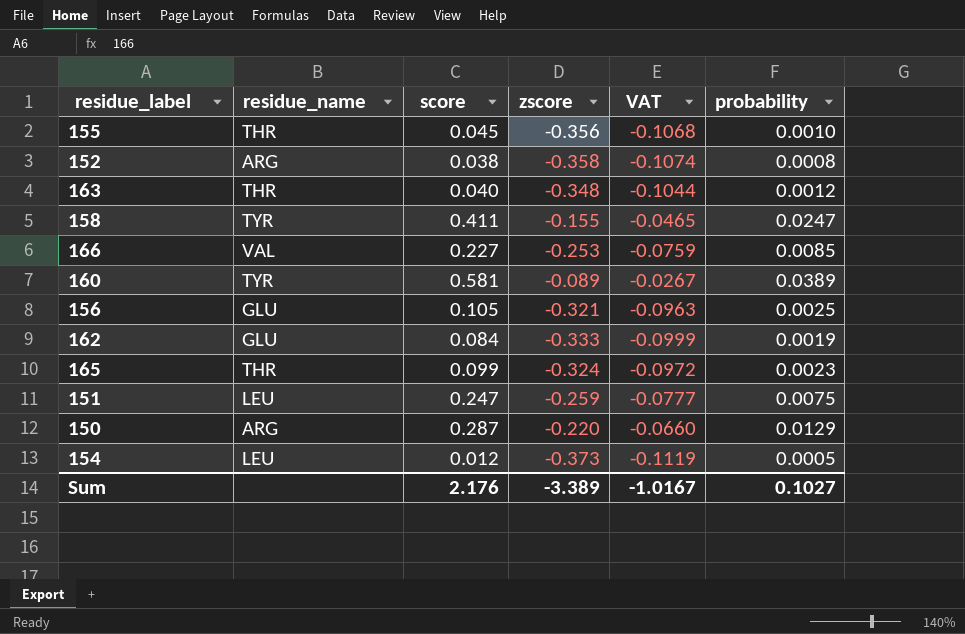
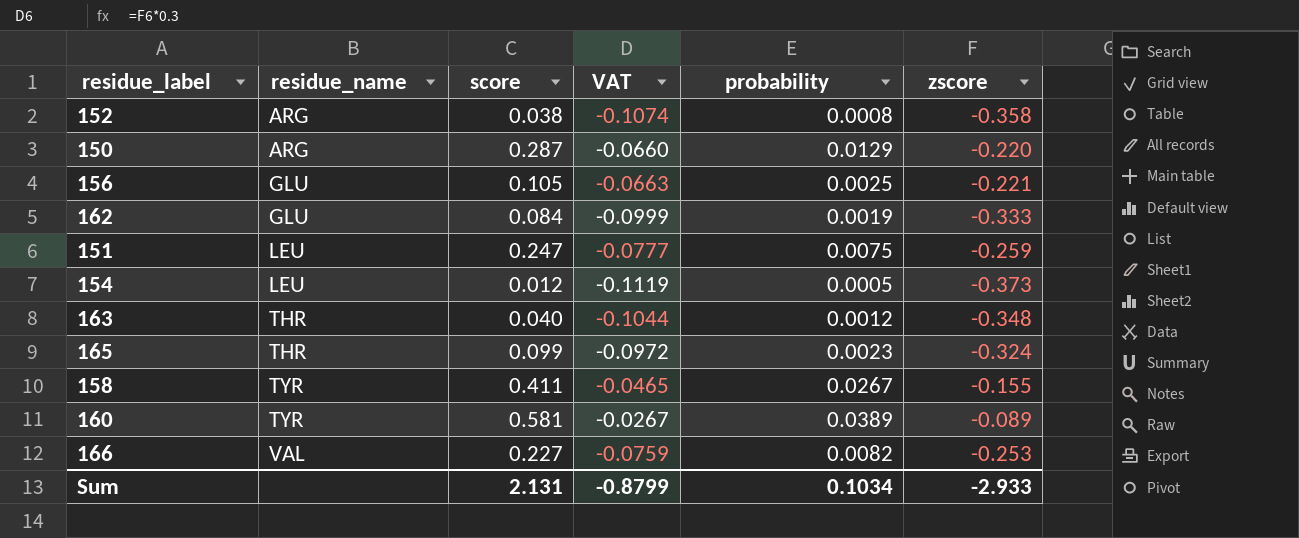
row order: none -> residue_name ascending
column zscore | position: 4 -> 6
row 155: THR | 0.045 | -0.356 | -0.1068 | 0.0010 -> none
156 | VAT: -0.0963 -> -0.0663
156 | zscore: -0.321 -> -0.221
158 | probability: 0.0247 -> 0.0267
166 | probability: 0.0085 -> 0.0082
Sum | score: 2.176 -> 2.131
Sum | VAT: -1.0167 -> -0.8799
Sum | probability: 0.1027 -> 0.1034
Sum | zscore: -3.389 -> -2.933

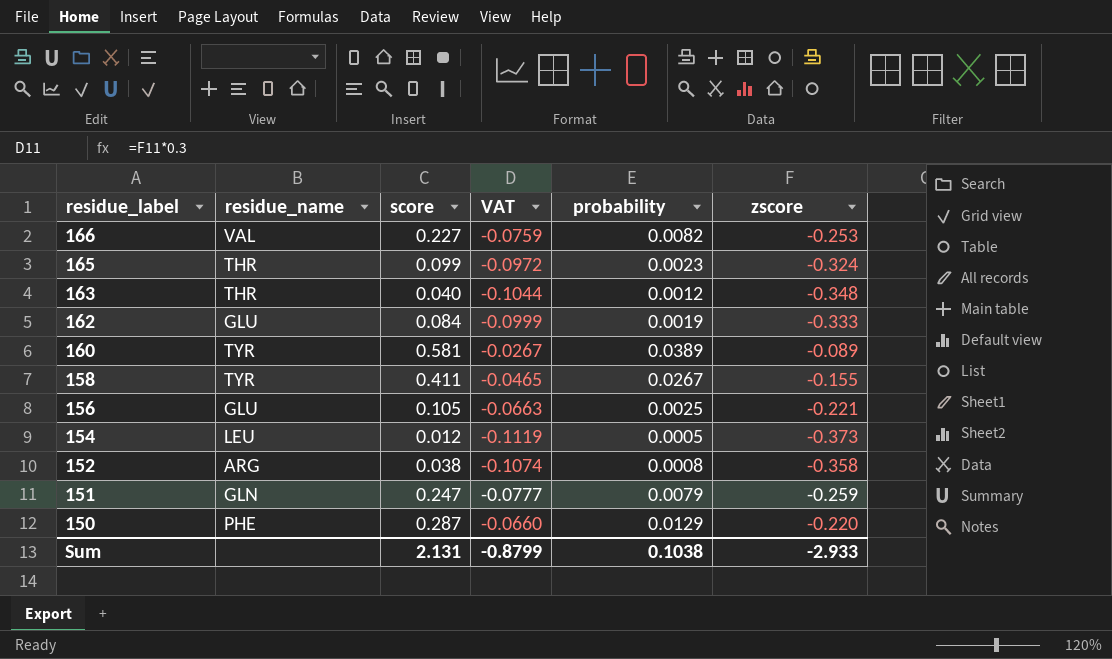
row order: residue_name ascending -> residue_label descending
151 | residue_name: LEU -> GLN
151 | probability: 0.0075 -> 0.0079
150 | residue_name: ARG -> PHE
Sum | probability: 0.1034 -> 0.1038

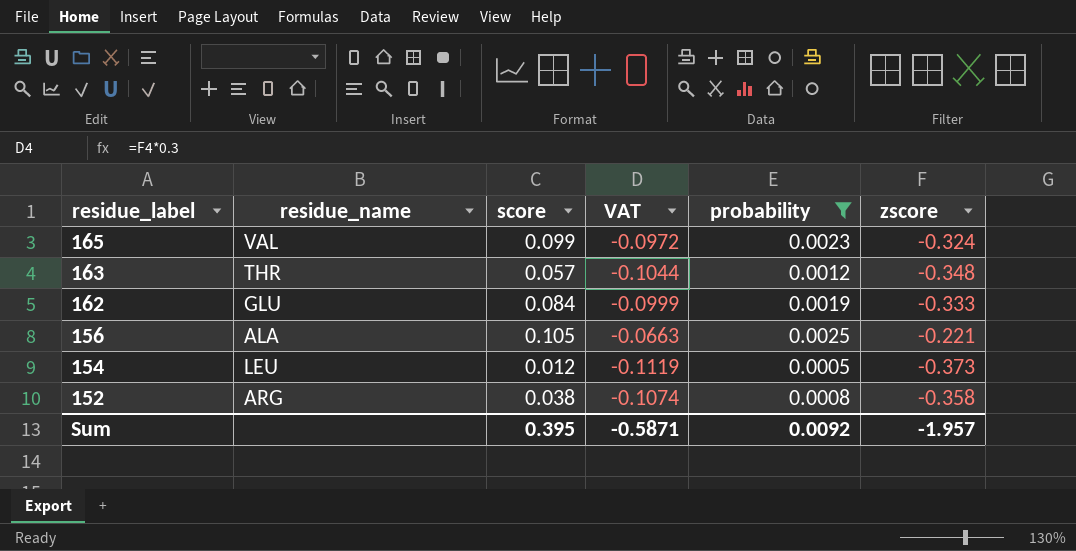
filter: none -> probability <= 0.0025
165 | residue_name: THR -> VAL
163 | score: 0.040 -> 0.057
156 | residue_name: GLU -> ALA
Sum | score: 2.131 -> 0.395
Sum | VAT: -0.8799 -> -0.5871
Sum | probability: 0.1038 -> 0.0092
Sum | zscore: -2.933 -> -1.957

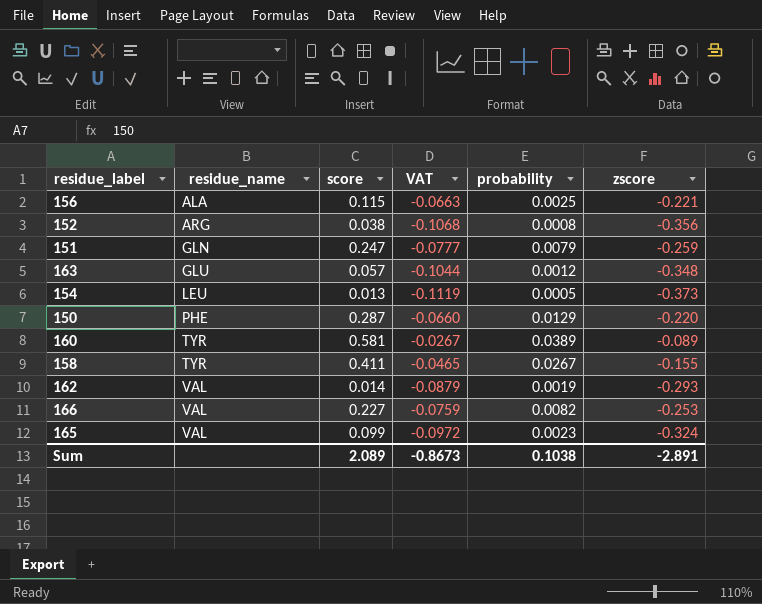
filter: probability <= 0.0025 -> none
row order: residue_label descending -> residue_name ascending
156 | score: 0.105 -> 0.115
152 | VAT: -0.1074 -> -0.1068
152 | zscore: -0.358 -> -0.356
163 | residue_name: THR -> GLU
154 | score: 0.012 -> 0.013
162 | residue_name: GLU -> VAL
162 | score: 0.084 -> 0.014
162 | VAT: -0.0999 -> -0.0879
162 | zscore: -0.333 -> -0.293
Sum | score: 0.395 -> 2.089
Sum | VAT: -0.5871 -> -0.8673
Sum | probability: 0.0092 -> 0.1038
Sum | zscore: -1.957 -> -2.891

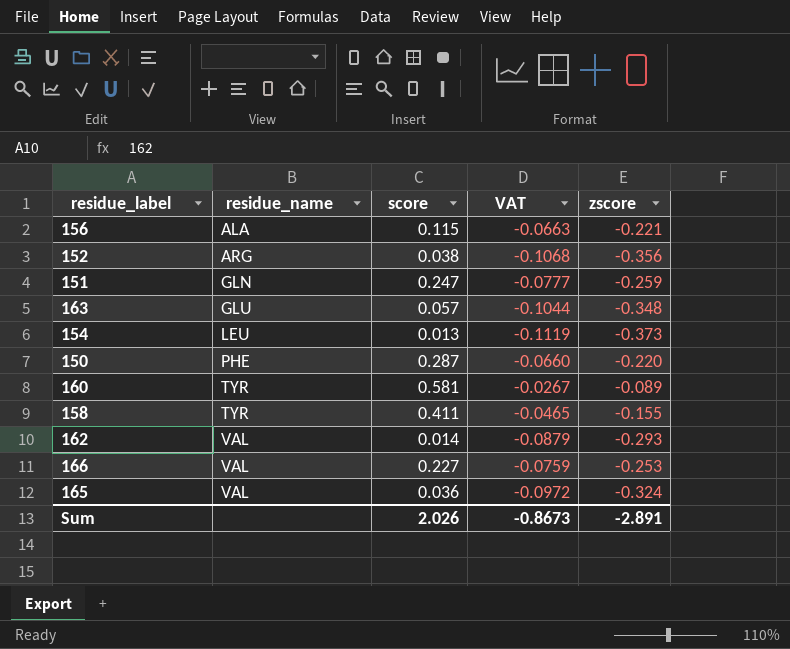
column probability | position: 5 -> none
165 | score: 0.099 -> 0.036
Sum | score: 2.089 -> 2.026

